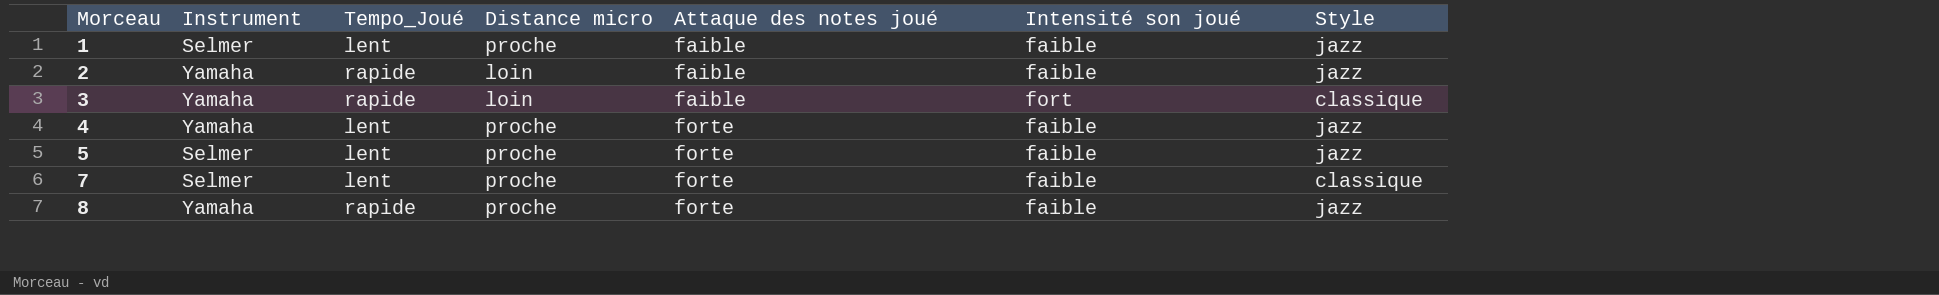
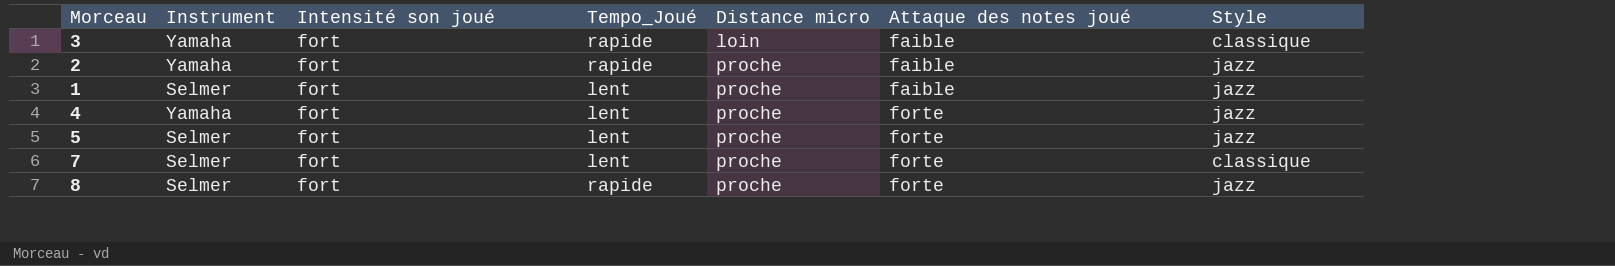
row order: Morceau ascending -> Distance micro ascending
column Intensité son joué | position: 6 -> 3
2 | Intensité son joué: faible -> fort
2 | Distance micro: loin -> proche
1 | Intensité son joué: faible -> fort
4 | Intensité son joué: faible -> fort
5 | Intensité son joué: faible -> fort
7 | Intensité son joué: faible -> fort
8 | Instrument: Yamaha -> Selmer
8 | Intensité son joué: faible -> fort

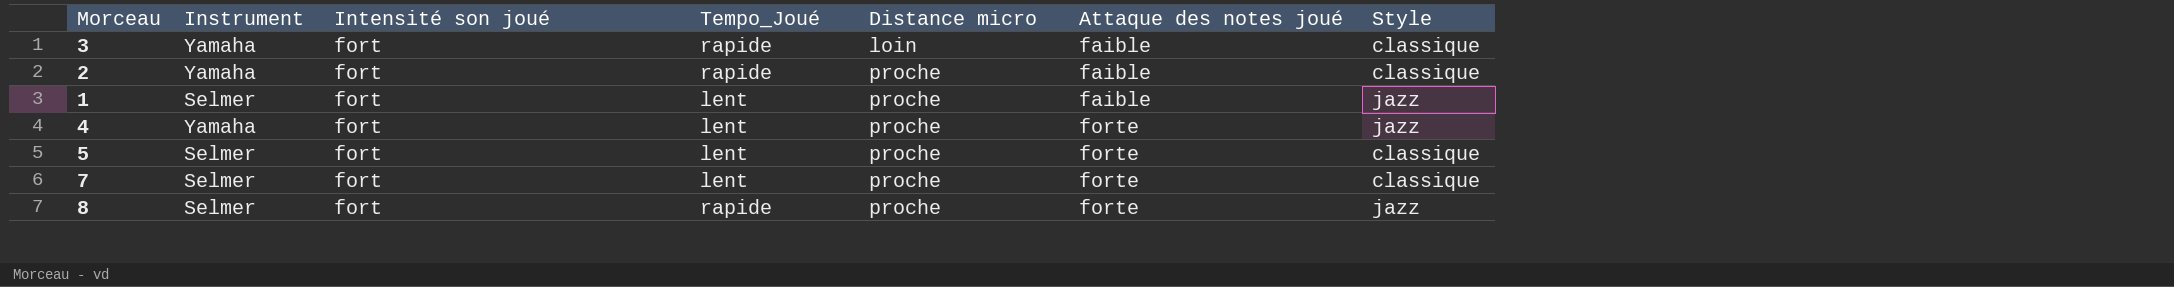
2 | Style: jazz -> classique
5 | Style: jazz -> classique

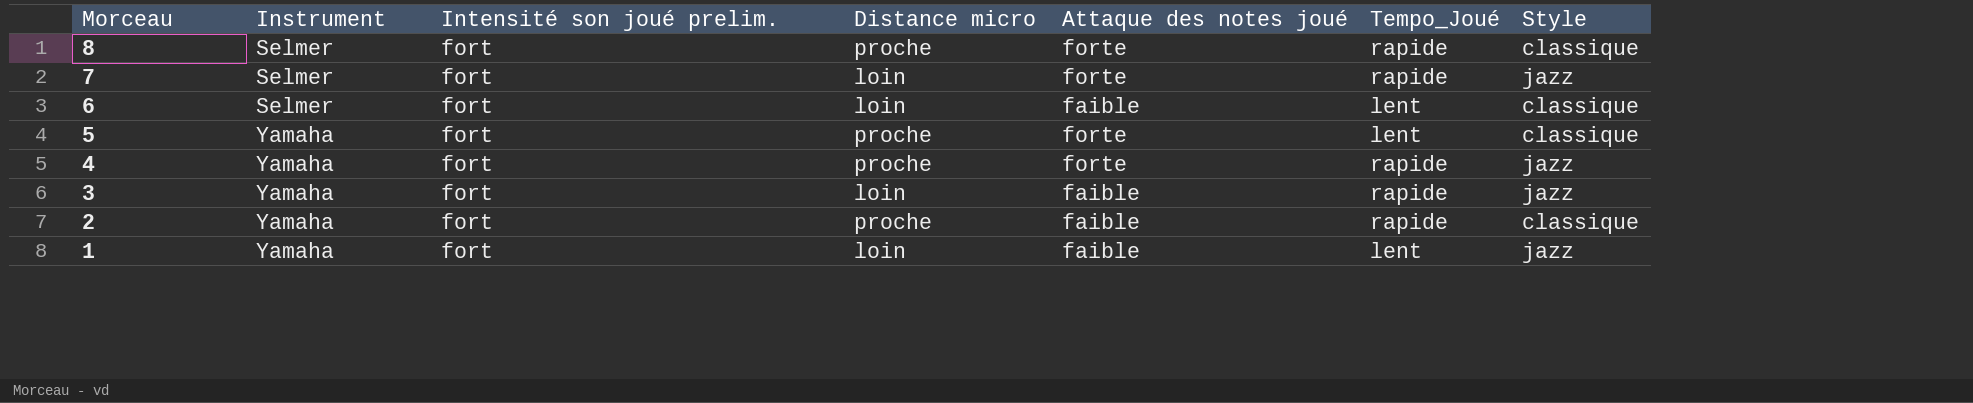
row order: Distance micro ascending -> Morceau descending
column name: Intensité son joué -> Intensité son joué prelim.
column Tempo_Joué | position: 4 -> 6
8 | Style: jazz -> classique
7 | Distance micro: proche -> loin
7 | Tempo_Joué: lent -> rapide
7 | Style: classique -> jazz
row 6: none -> Selmer | fort | loin | faible | lent | classique
5 | Instrument: Selmer -> Yamaha
4 | Tempo_Joué: lent -> rapide
3 | Style: classique -> jazz
1 | Instrument: Selmer -> Yamaha
1 | Distance micro: proche -> loin

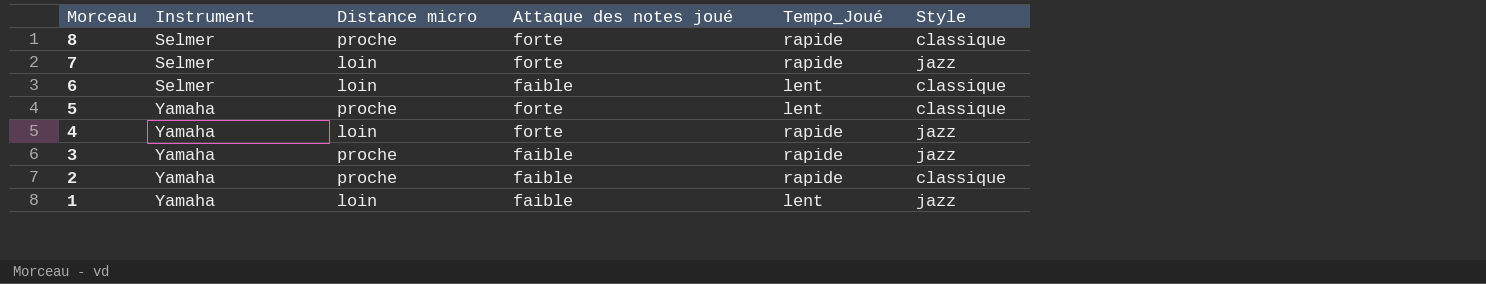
column Intensité son joué prelim. | position: 3 -> none
4 | Distance micro: proche -> loin
3 | Distance micro: loin -> proche

